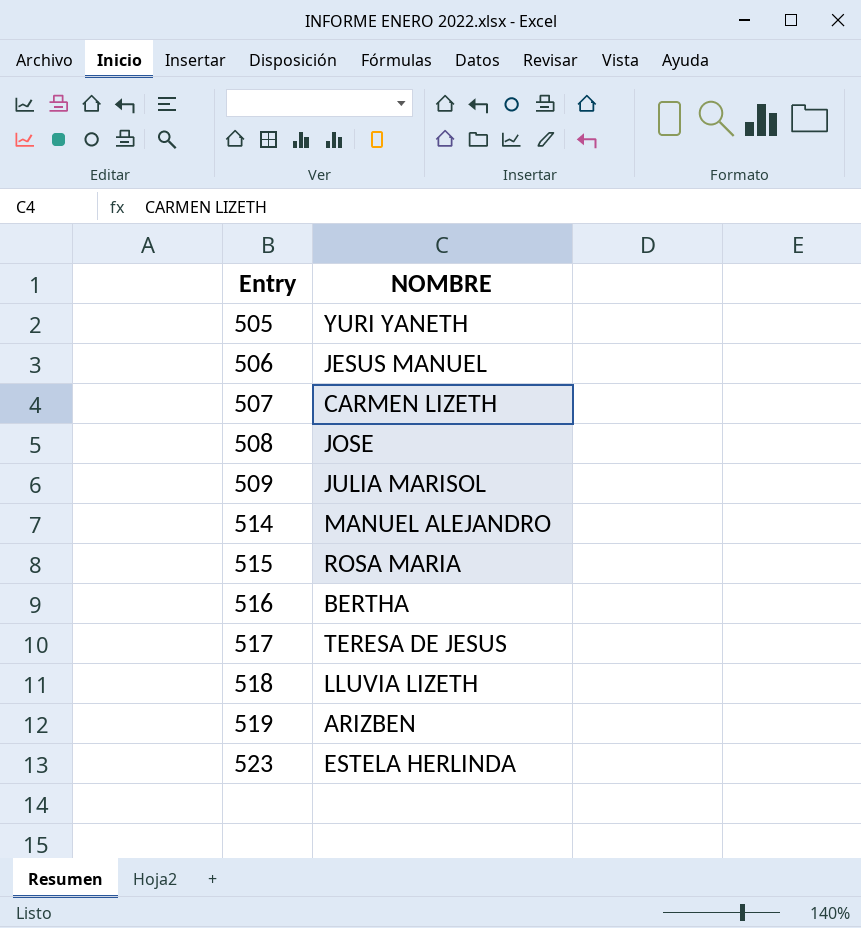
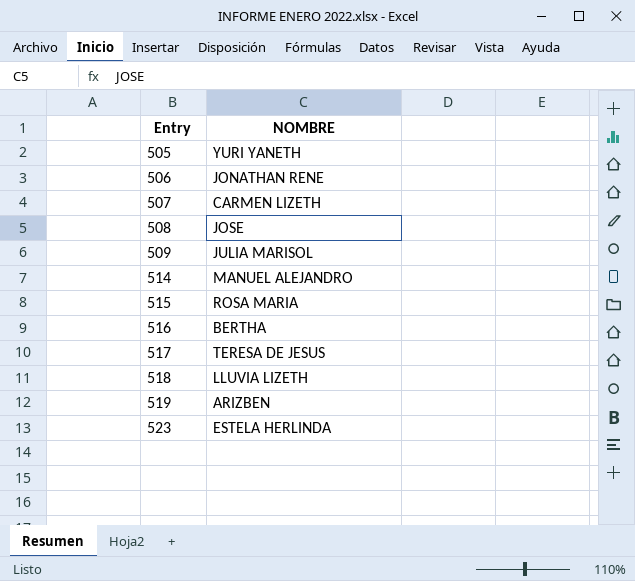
506 | NOMBRE: JESUS MANUEL -> JONATHAN RENE

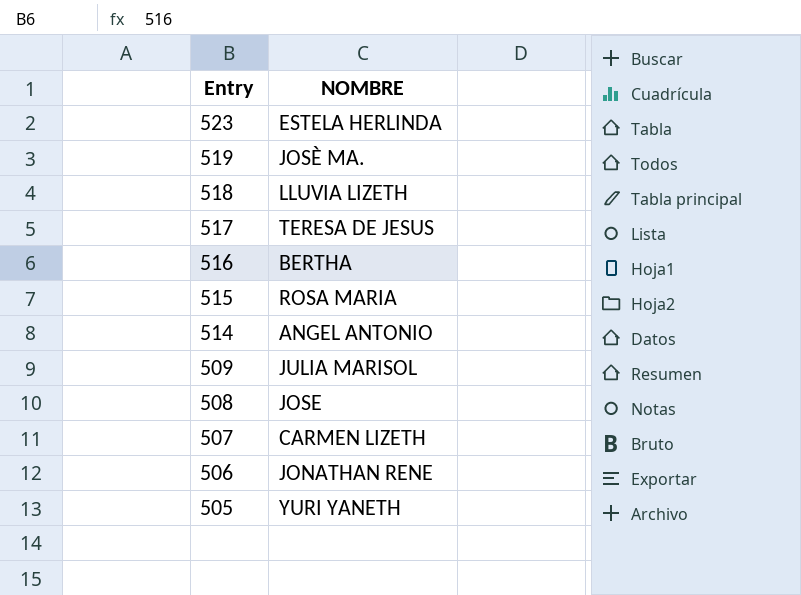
row order: Entry ascending -> Entry descending
519 | NOMBRE: ARIZBEN -> JOSÈ MA.
514 | NOMBRE: MANUEL ALEJANDRO -> ANGEL ANTONIO

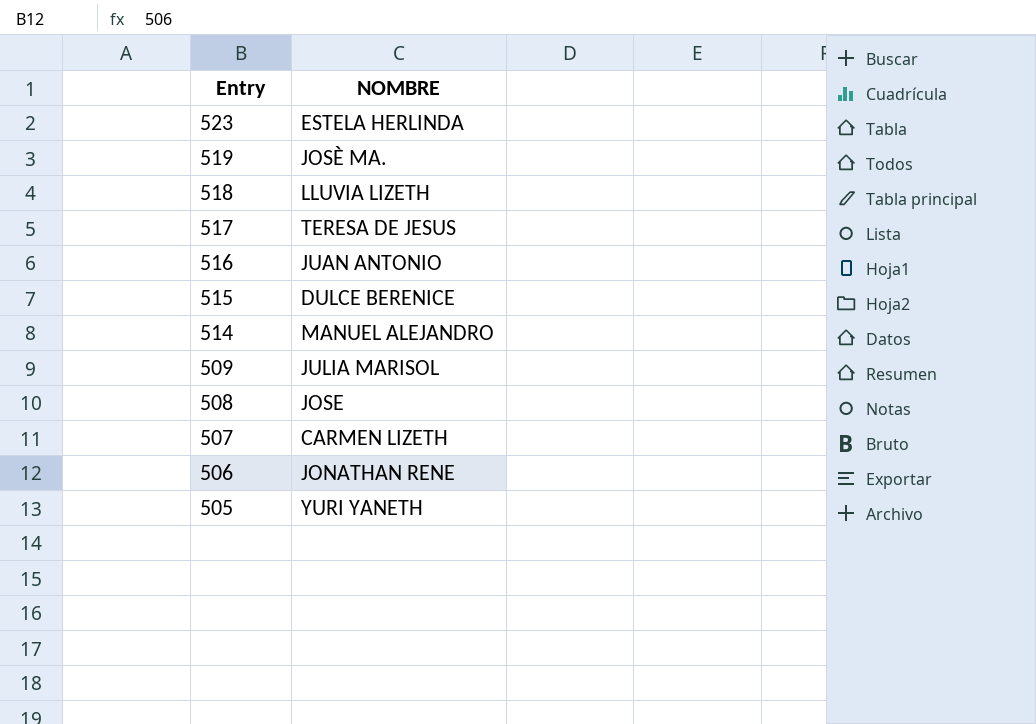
516 | NOMBRE: BERTHA -> JUAN ANTONIO
515 | NOMBRE: ROSA MARIA -> DULCE BERENICE
514 | NOMBRE: ANGEL ANTONIO -> MANUEL ALEJANDRO

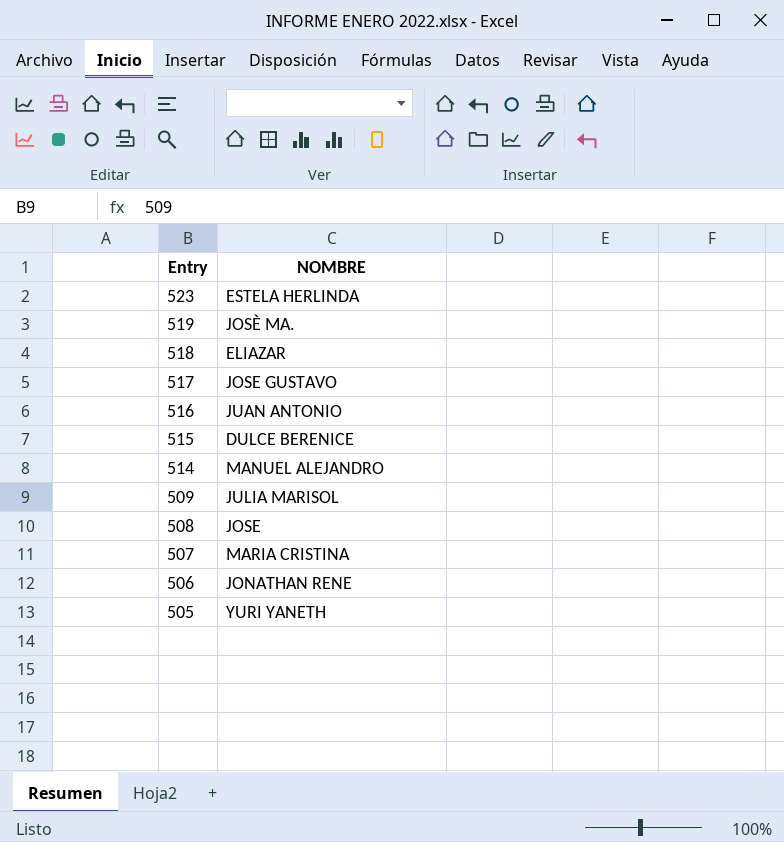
518 | NOMBRE: LLUVIA LIZETH -> ELIAZAR
517 | NOMBRE: TERESA DE JESUS -> JOSE GUSTAVO
507 | NOMBRE: CARMEN LIZETH -> MARIA CRISTINA

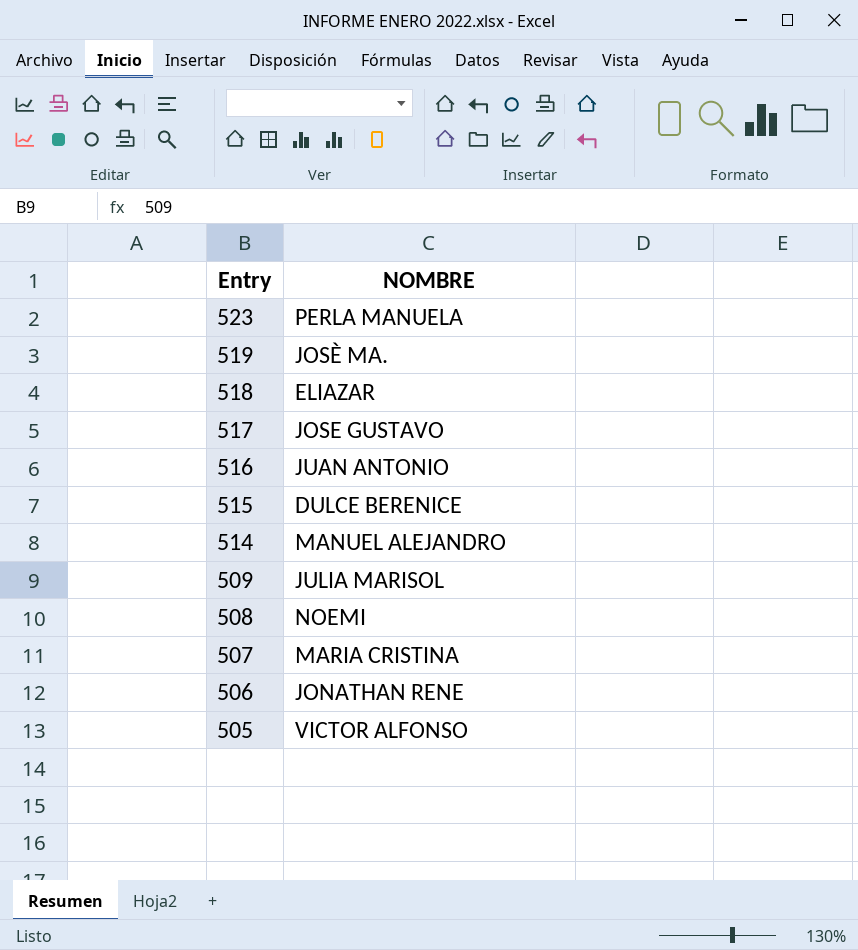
523 | NOMBRE: ESTELA HERLINDA -> PERLA MANUELA
508 | NOMBRE: JOSE -> NOEMI
505 | NOMBRE: YURI YANETH -> VICTOR ALFONSO

